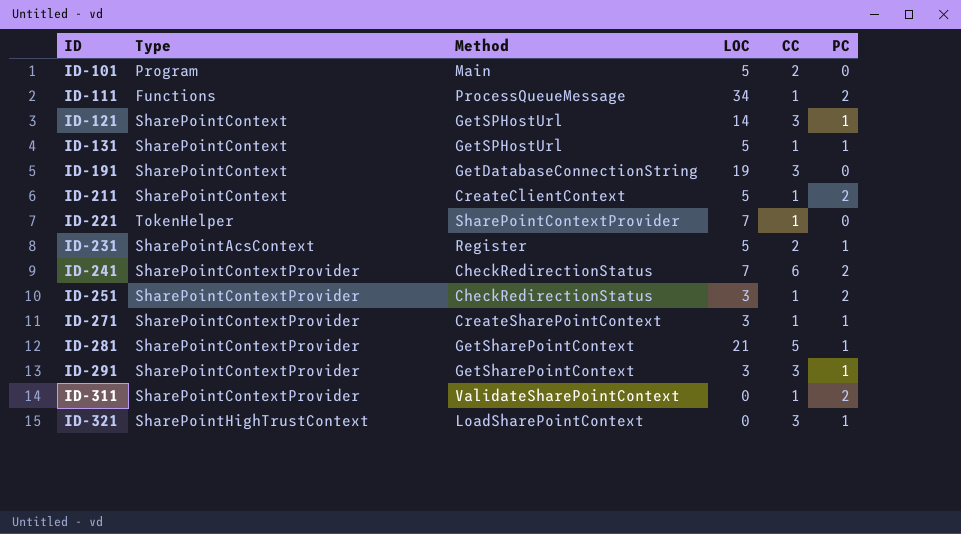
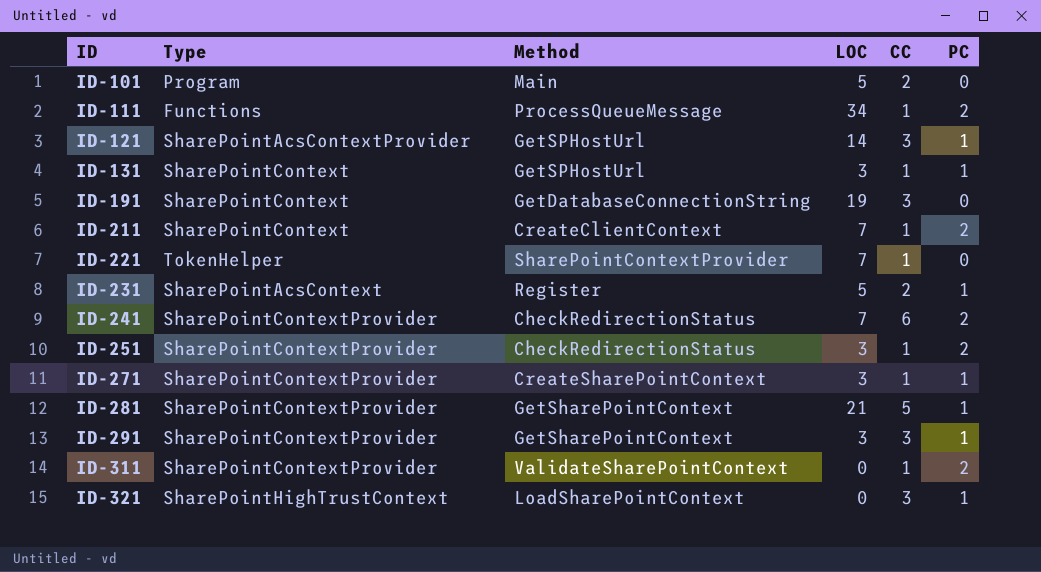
ID-121 | Type: SharePointContext -> SharePointAcsContextProvider
ID-131 | LOC: 5 -> 3
ID-211 | LOC: 5 -> 7

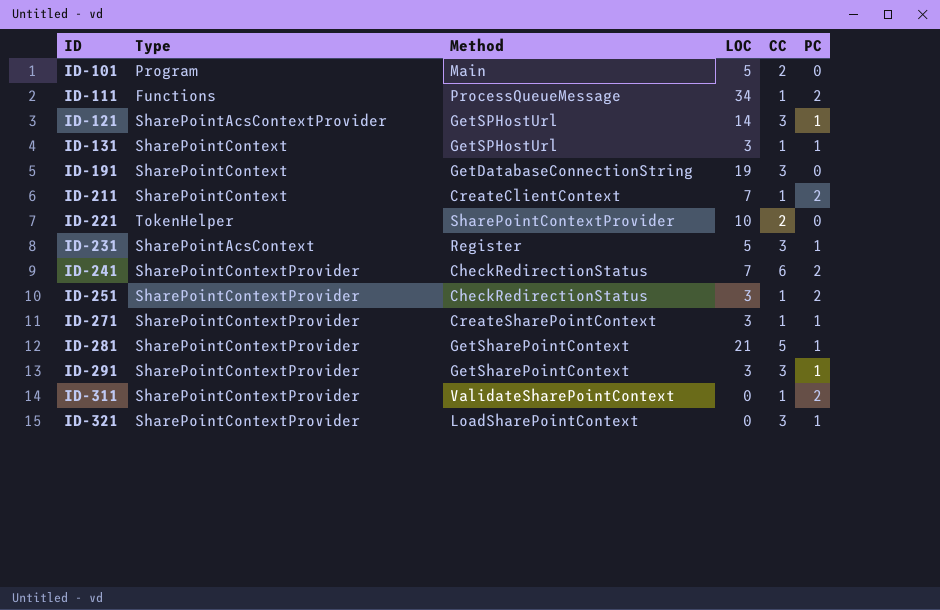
ID-221 | LOC: 7 -> 10
ID-221 | CC: 1 -> 2
ID-231 | CC: 2 -> 3
ID-321 | Type: SharePointHighTrustContext -> SharePointContextProvider

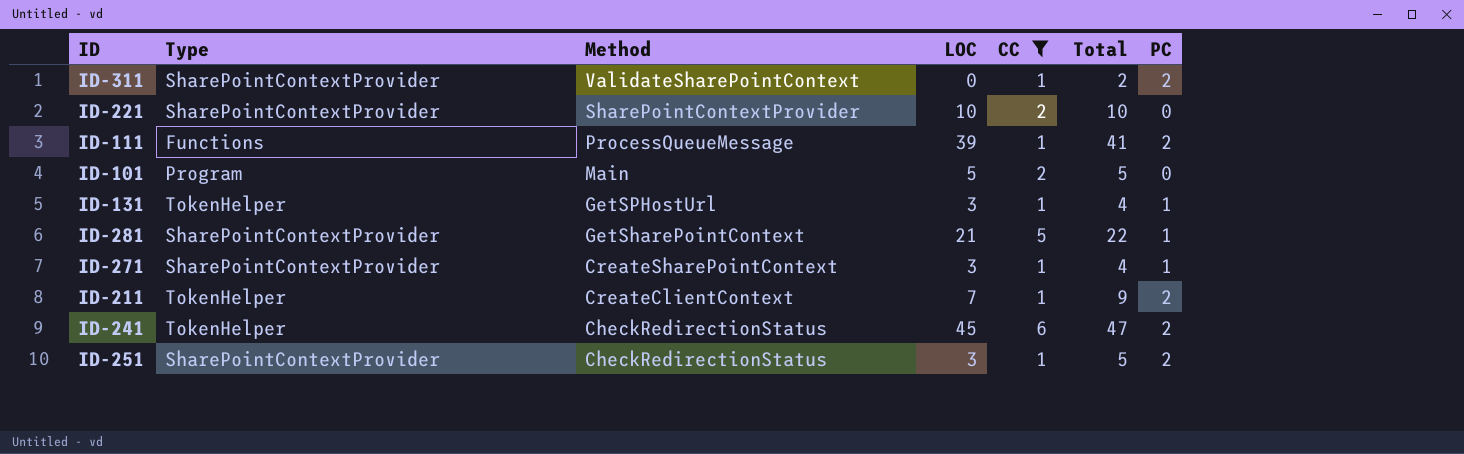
filter: none -> CC != 3
row order: ID ascending -> Method descending
column Total | formula: none -> [LOC] + [PC]
ID-221 | Type: TokenHelper -> SharePointContextProvider
ID-111 | LOC: 34 -> 39
ID-131 | Type: SharePointContext -> TokenHelper
ID-211 | Type: SharePointContext -> TokenHelper
ID-241 | Type: SharePointContextProvider -> TokenHelper
ID-241 | LOC: 7 -> 45

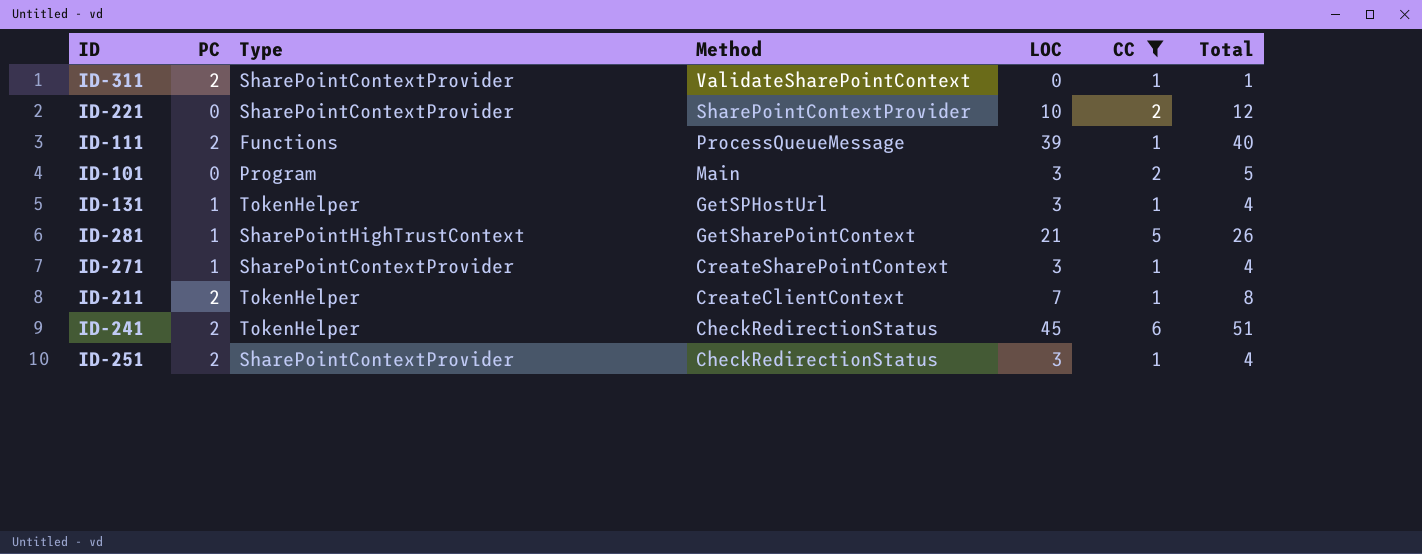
column PC | position: 7 -> 2
column Total | formula: [LOC] + [PC] -> [LOC] + [CC]
ID-101 | LOC: 5 -> 3
ID-281 | Type: SharePointContextProvider -> SharePointHighTrustContext

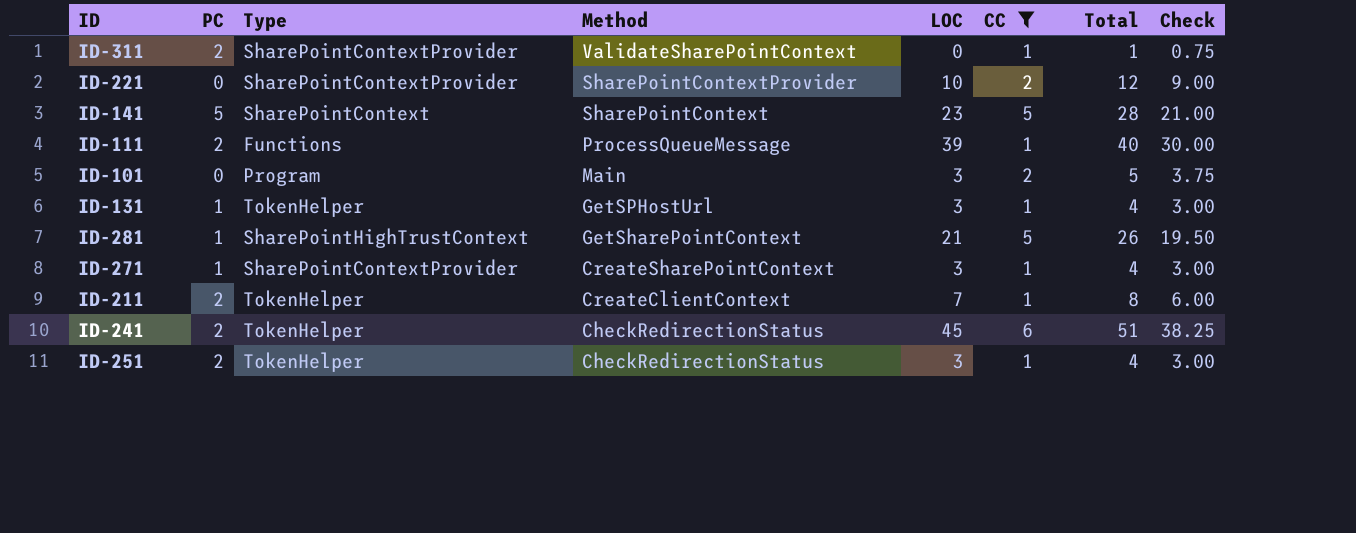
column Check | formula: none -> [Total] * 0.75
row ID-141: none -> 5 | SharePointContext | SharePointContext | 23 | 5 | 28 | 21.00
ID-251 | Type: SharePointContextProvider -> TokenHelper

